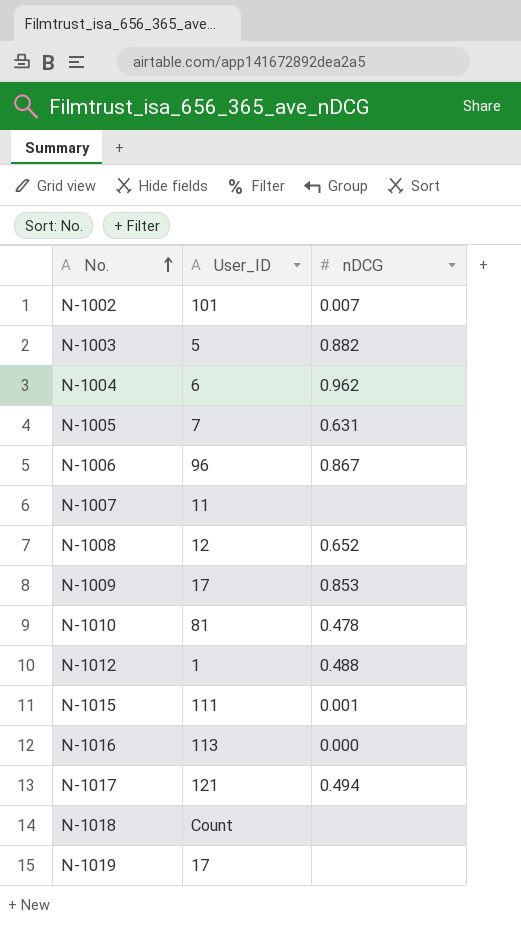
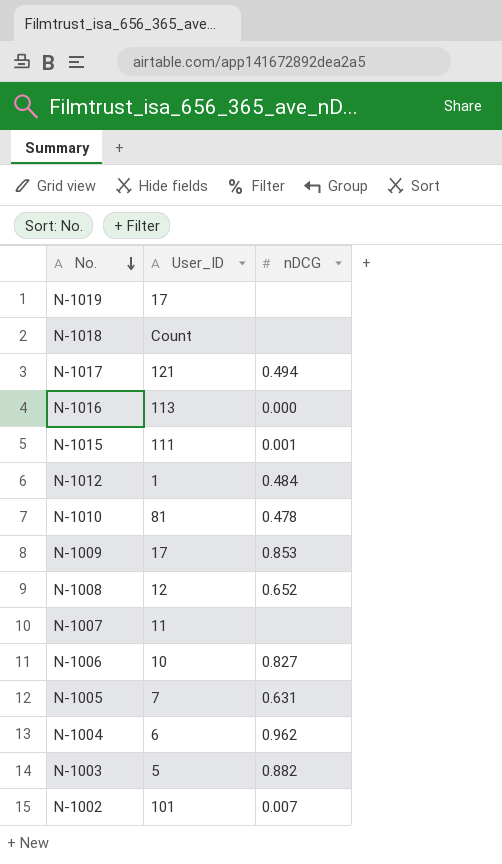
row order: No. ascending -> No. descending
N-1012 | nDCG: 0.488 -> 0.484
N-1006 | User_ID: 96 -> 10
N-1006 | nDCG: 0.867 -> 0.827

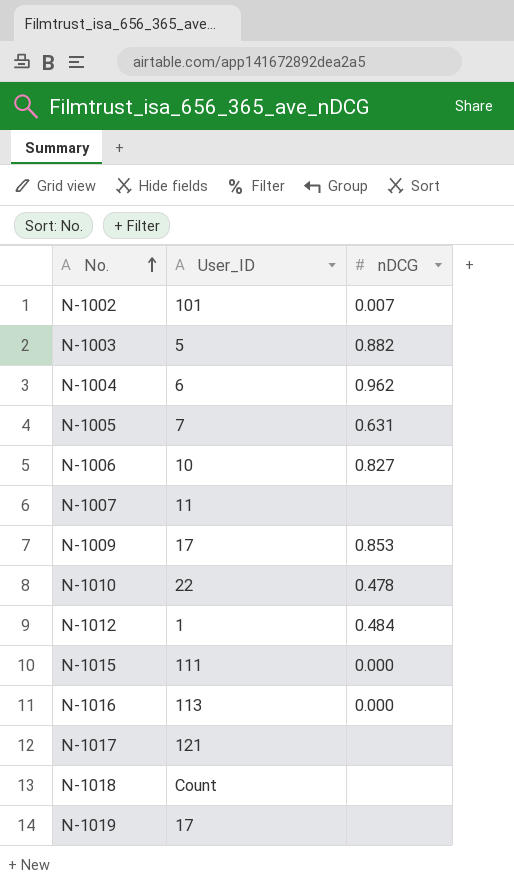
row order: No. descending -> No. ascending
row N-1008: 12 | 0.652 -> none
N-1010 | User_ID: 81 -> 22
N-1015 | nDCG: 0.001 -> 0.000
N-1017 | nDCG: 0.494 -> none

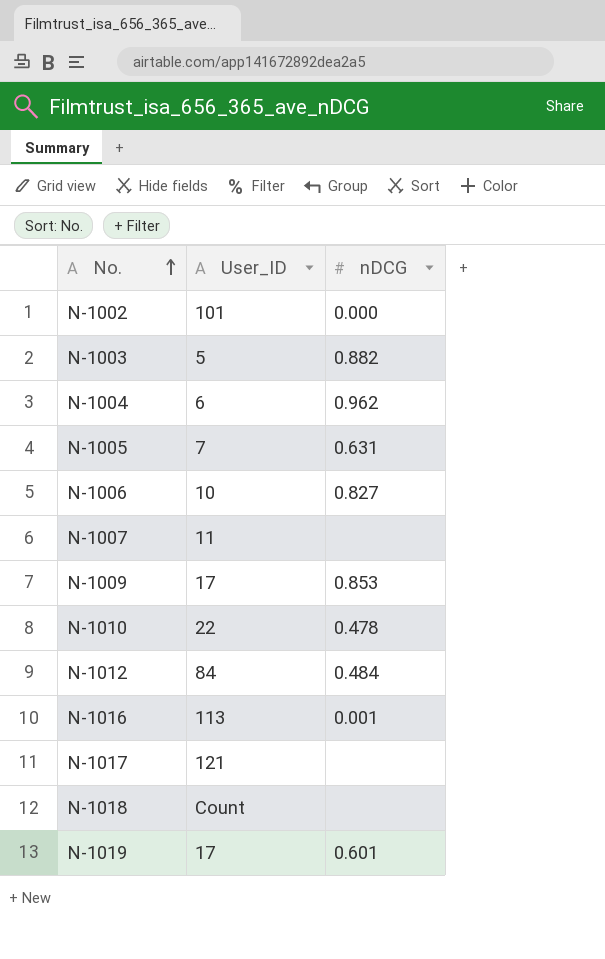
row N-1015: 111 | 0.000 -> none
N-1002 | nDCG: 0.007 -> 0.000
N-1012 | User_ID: 1 -> 84
N-1016 | nDCG: 0.000 -> 0.001
N-1019 | nDCG: none -> 0.601

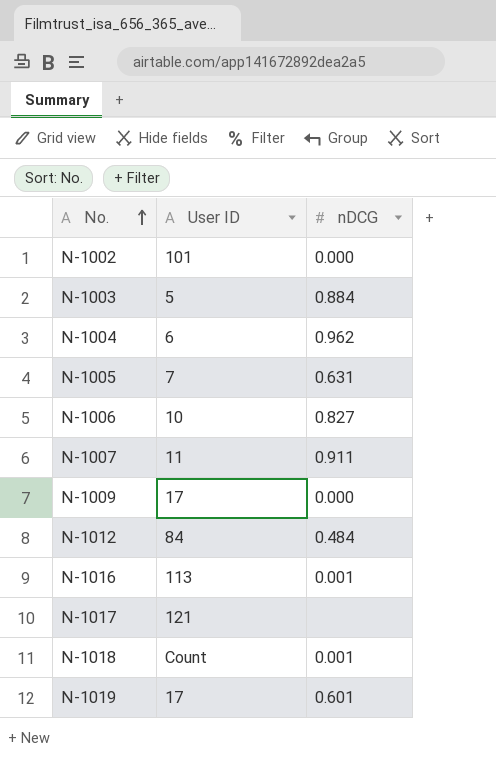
column name: User_ID -> User ID
row N-1010: 22 | 0.478 -> none
N-1003 | nDCG: 0.882 -> 0.884
N-1007 | nDCG: none -> 0.911
N-1009 | nDCG: 0.853 -> 0.000
N-1018 | nDCG: none -> 0.001

